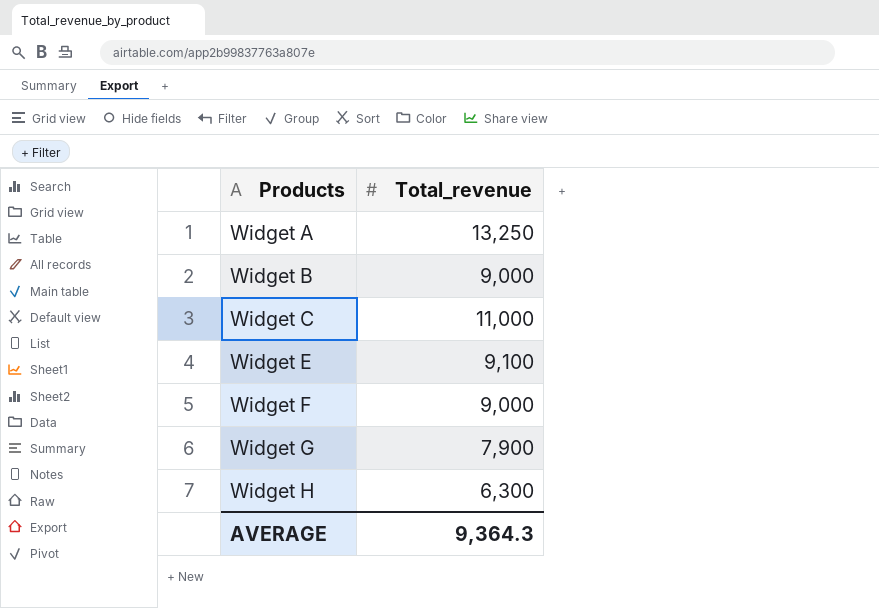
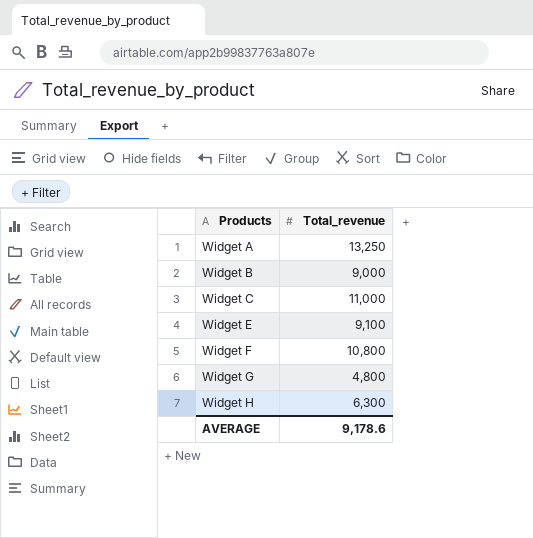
Widget F | Total_revenue: 9,000 -> 10,800
Widget G | Total_revenue: 7,900 -> 4,800
AVERAGE | Total_revenue: 9,364.3 -> 9,178.6

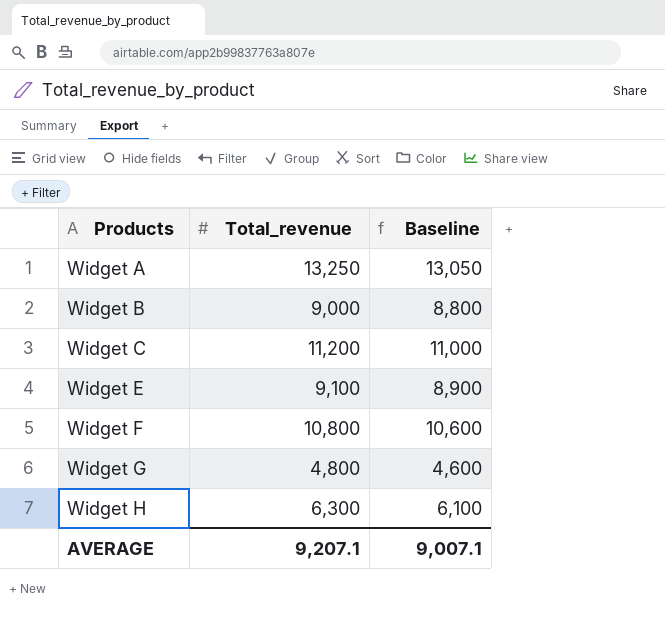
column Baseline | formula: none -> [Total_revenue] - 200
Widget C | Total_revenue: 11,000 -> 11,200
AVERAGE | Total_revenue: 9,178.6 -> 9,207.1

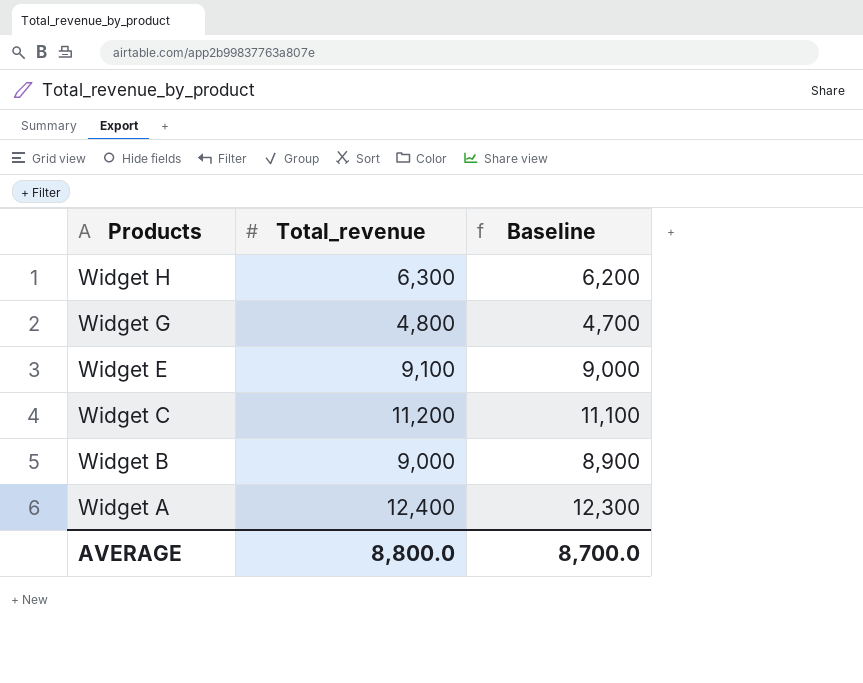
row order: Products ascending -> Products descending
column Baseline | formula: [Total_revenue] - 200 -> [Total_revenue] - 100
row Widget F: 10,800 | 10,600 -> none
Widget A | Total_revenue: 13,250 -> 12,400
AVERAGE | Total_revenue: 9,207.1 -> 8,800.0
AVERAGE | Baseline: 9,007.1 -> 8,700.0

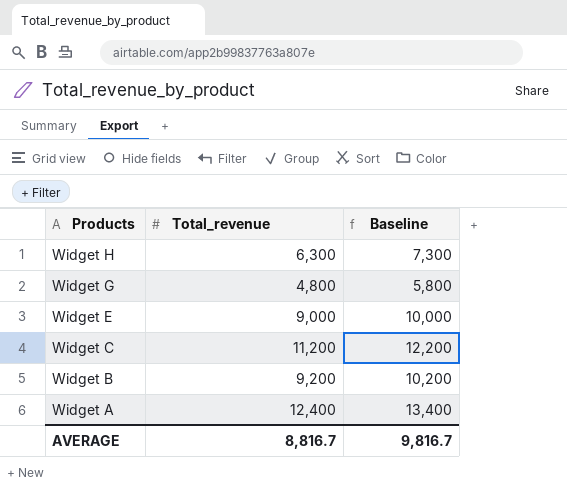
column Baseline | formula: [Total_revenue] - 100 -> [Total_revenue] + 1000
Widget E | Total_revenue: 9,100 -> 9,000
Widget B | Total_revenue: 9,000 -> 9,200
AVERAGE | Total_revenue: 8,800.0 -> 8,816.7
AVERAGE | Baseline: 8,700.0 -> 9,816.7

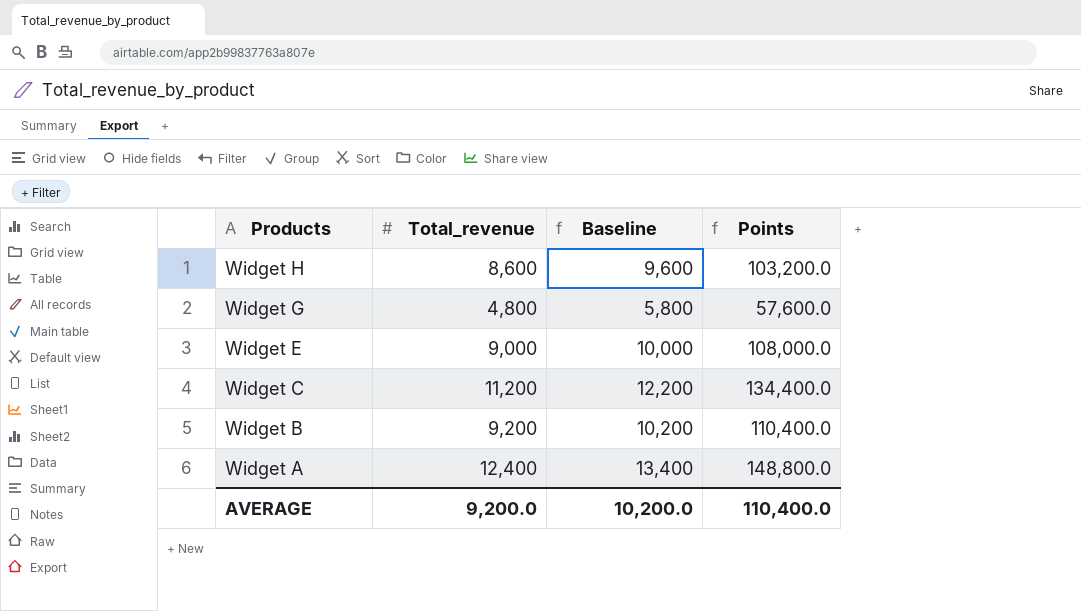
column Points | formula: none -> [Total_revenue] * 12
Widget H | Total_revenue: 6,300 -> 8,600
Widget H | Baseline: 7,300 -> 9,600
AVERAGE | Total_revenue: 8,816.7 -> 9,200.0
AVERAGE | Baseline: 9,816.7 -> 10,200.0

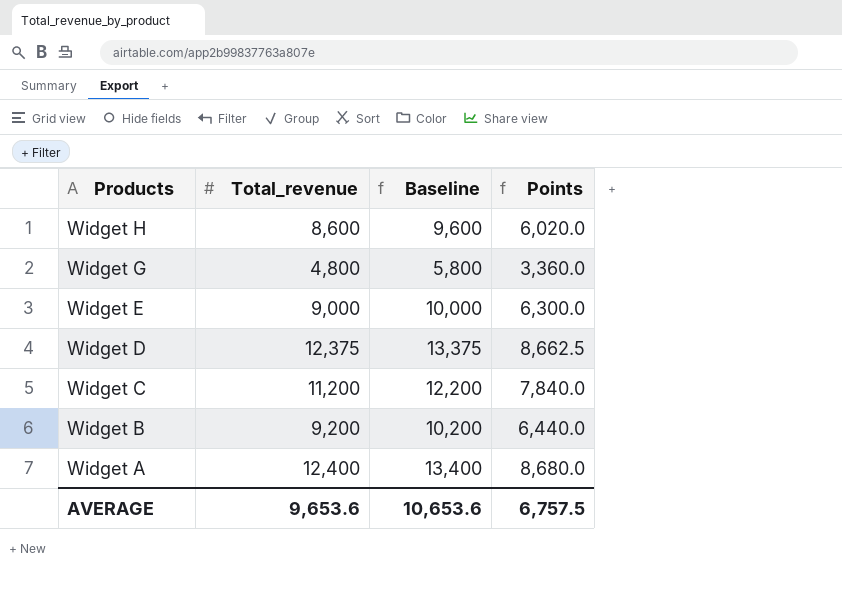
column Points | formula: [Total_revenue] * 12 -> [Total_revenue] * 0.7
row Widget D: none -> 12,375 | 13,375 | 8,662.5
AVERAGE | Total_revenue: 9,200.0 -> 9,653.6
AVERAGE | Baseline: 10,200.0 -> 10,653.6
AVERAGE | Points: 110,400.0 -> 6,757.5

